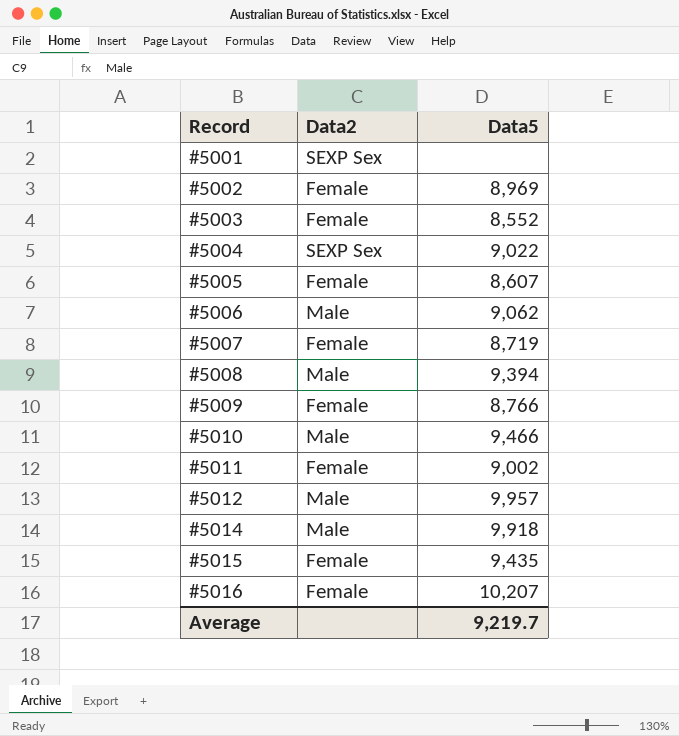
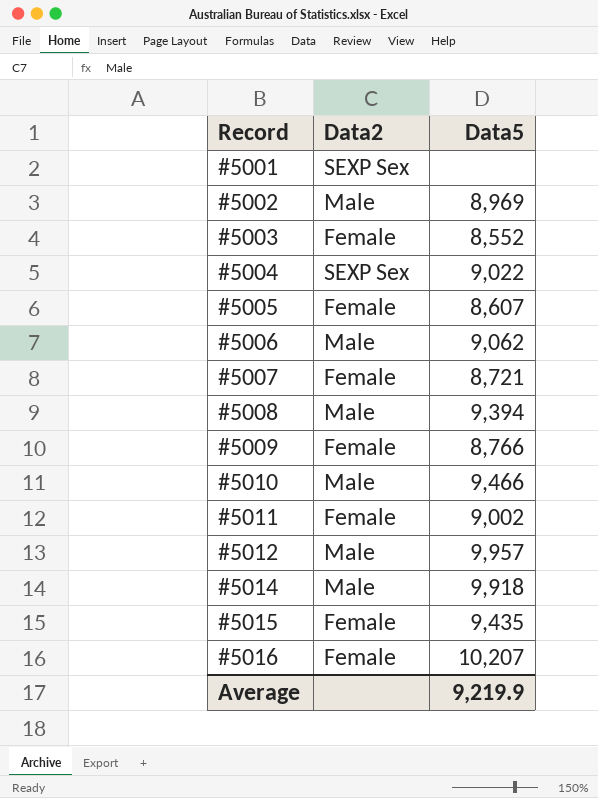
#5002 | Data2: Female -> Male
#5007 | Data5: 8,719 -> 8,721
Average | Data5: 9,219.7 -> 9,219.9

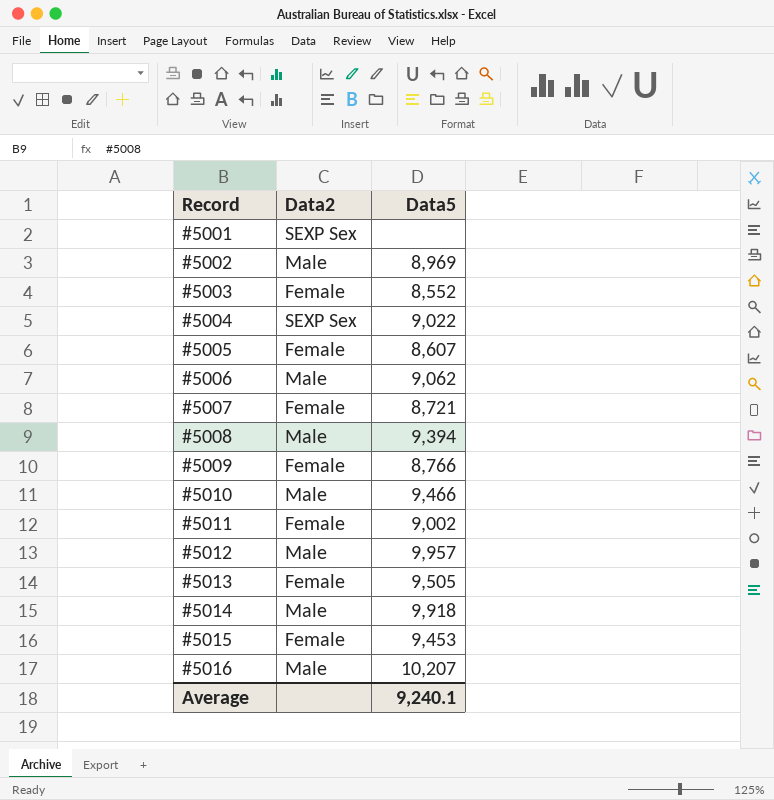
row #5013: none -> Female | 9,505
#5015 | Data5: 9,435 -> 9,453
#5016 | Data2: Female -> Male
Average | Data5: 9,219.9 -> 9,240.1

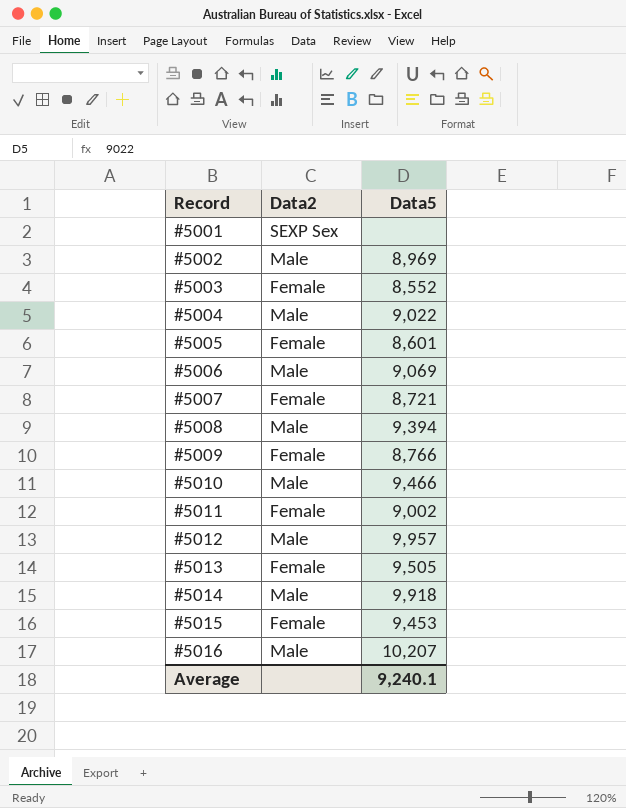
#5004 | Data2: SEXP Sex -> Male
#5005 | Data5: 8,607 -> 8,601
#5006 | Data5: 9,062 -> 9,069

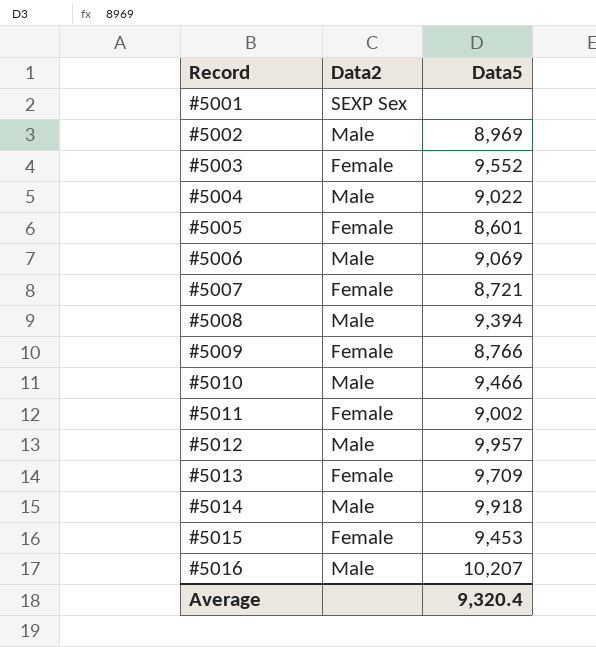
#5003 | Data5: 8,552 -> 9,552
#5013 | Data5: 9,505 -> 9,709
Average | Data5: 9,240.1 -> 9,320.4

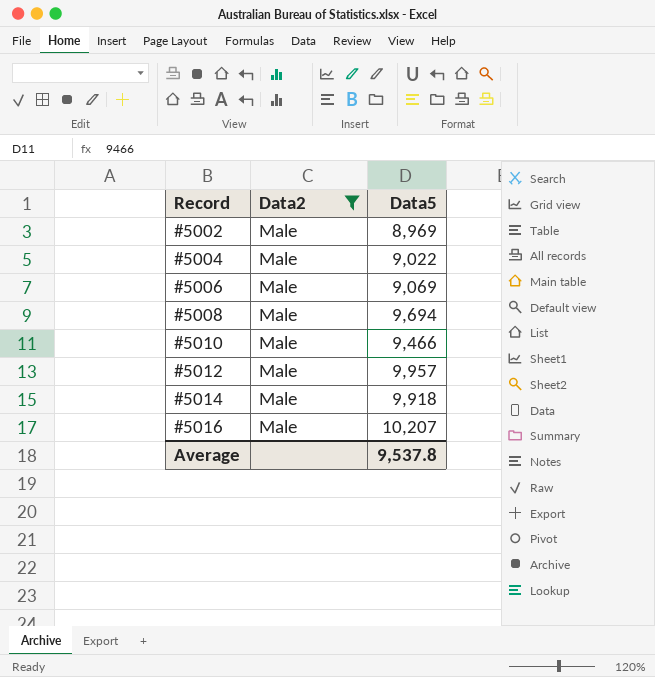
filter: none -> Data2 = Male
#5008 | Data5: 9,394 -> 9,694
Average | Data5: 9,320.4 -> 9,537.8

